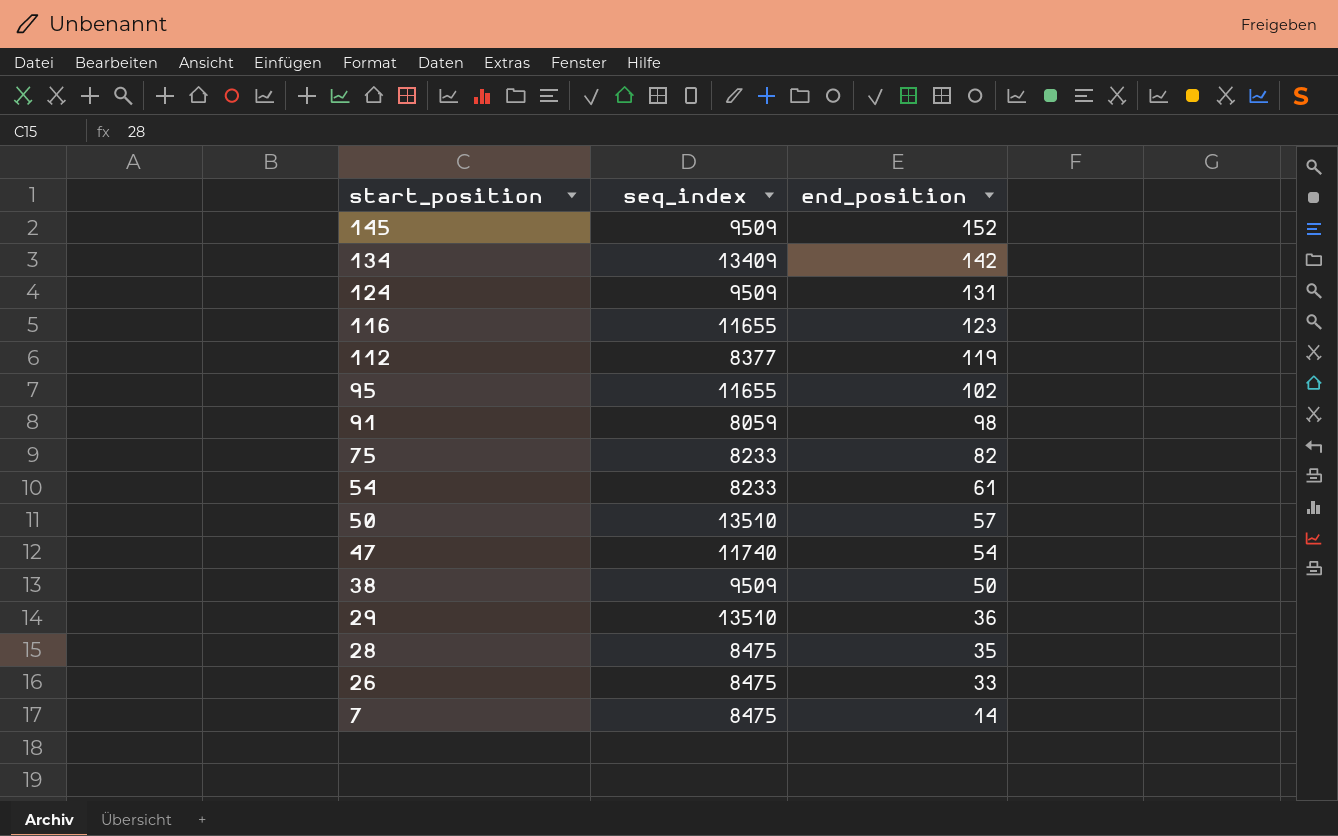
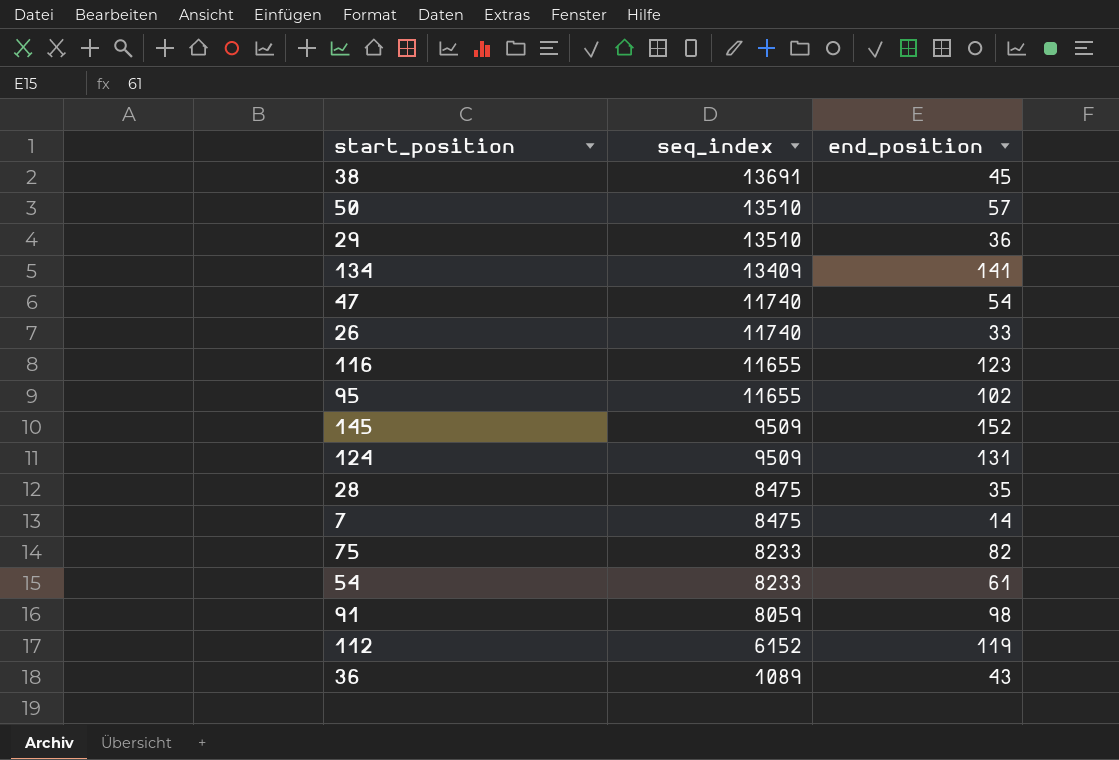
row order: start_position descending -> seq_index descending
38 | seq_index: 9509 -> 13691
38 | end_position: 50 -> 45
134 | end_position: 142 -> 141
26 | seq_index: 8475 -> 11740
112 | seq_index: 8377 -> 6152
row 36: none -> 1089 | 43

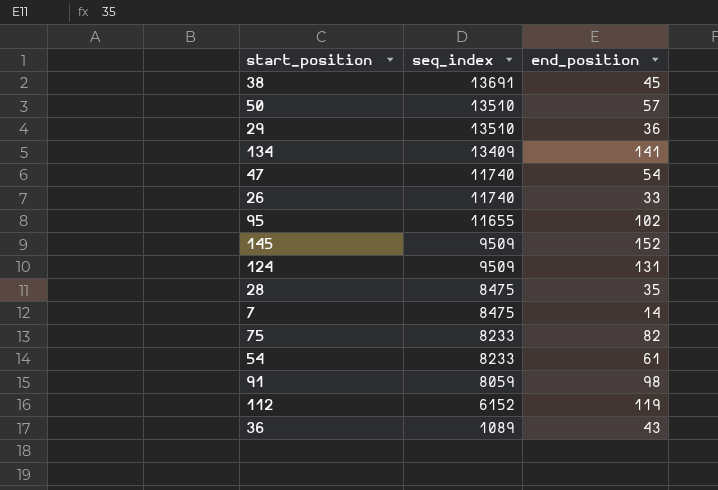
row 116: 11655 | 123 -> none

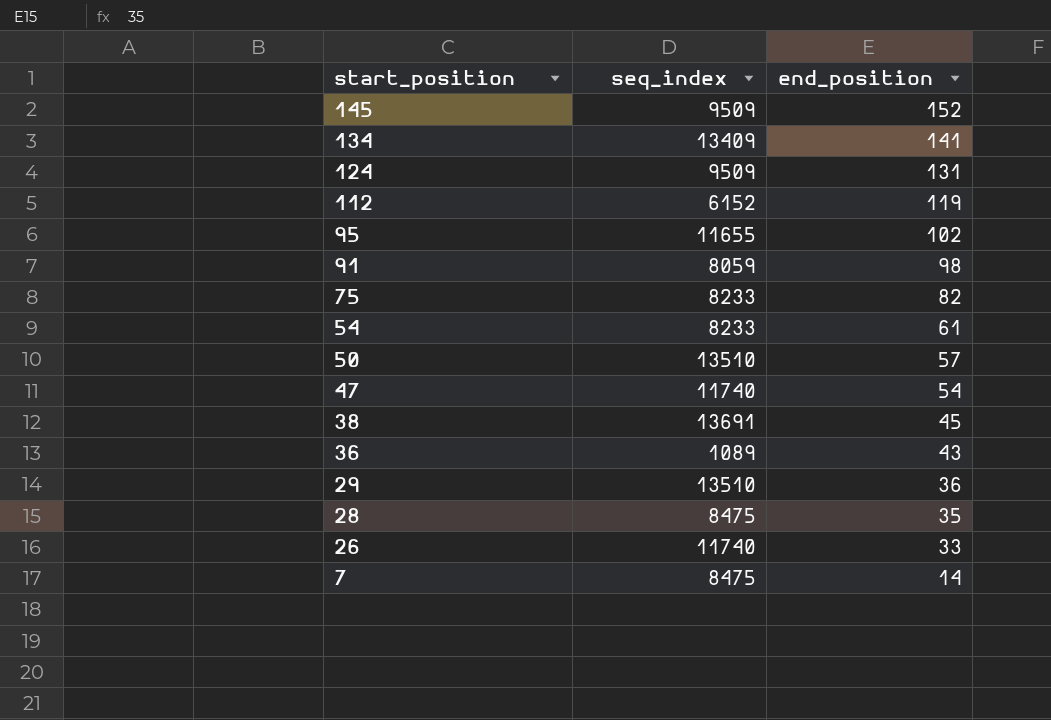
row order: seq_index descending -> start_position descending

